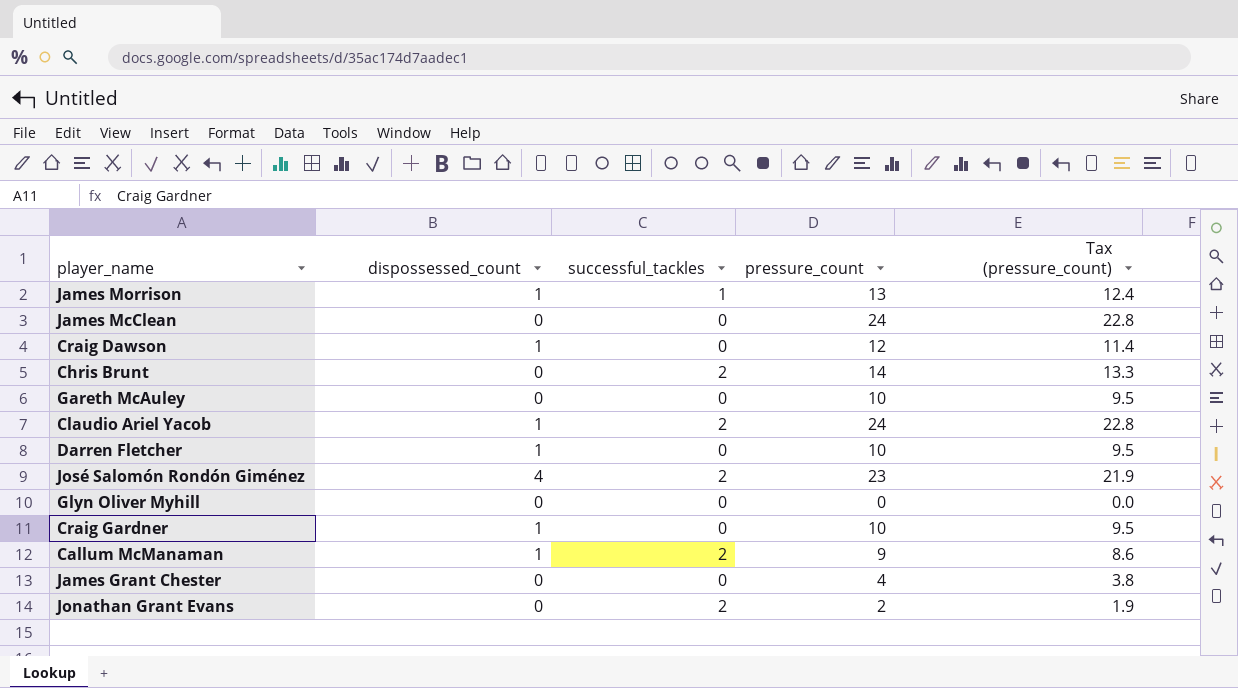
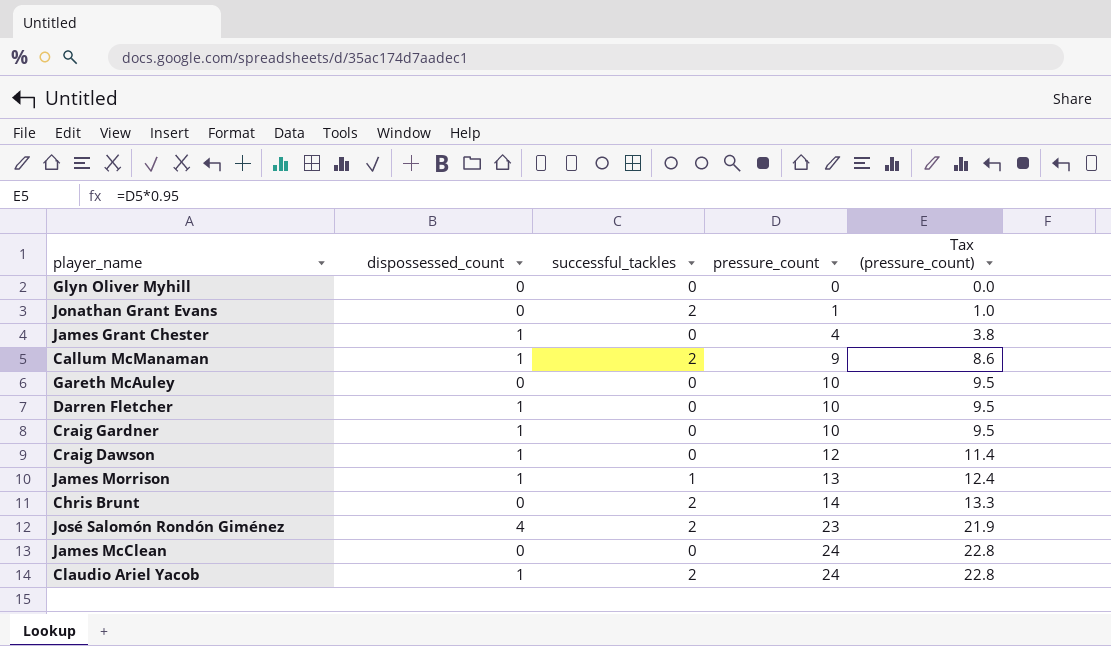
row order: none -> pressure_count ascending
Jonathan Grant Evans | pressure_count: 2 -> 1
Jonathan Grant Evans | Tax (pressure_count): 1.9 -> 1.0
James Grant Chester | dispossessed_count: 0 -> 1

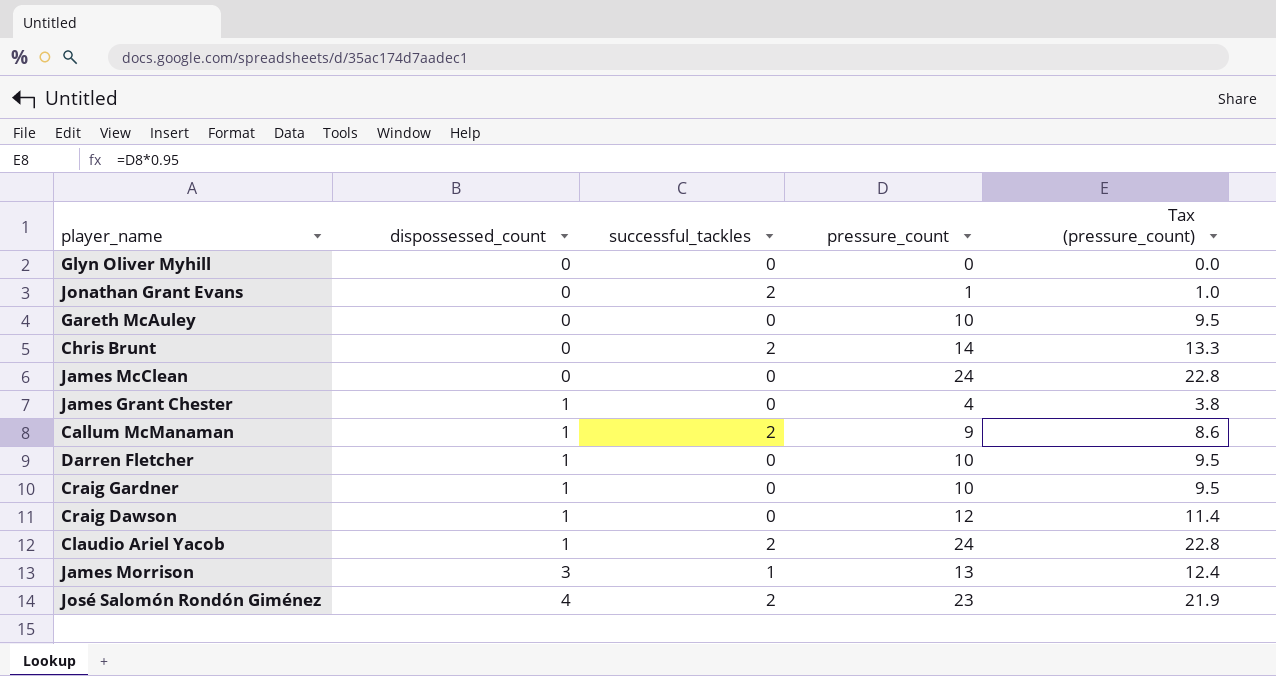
row order: pressure_count ascending -> dispossessed_count ascending
James Morrison | dispossessed_count: 1 -> 3

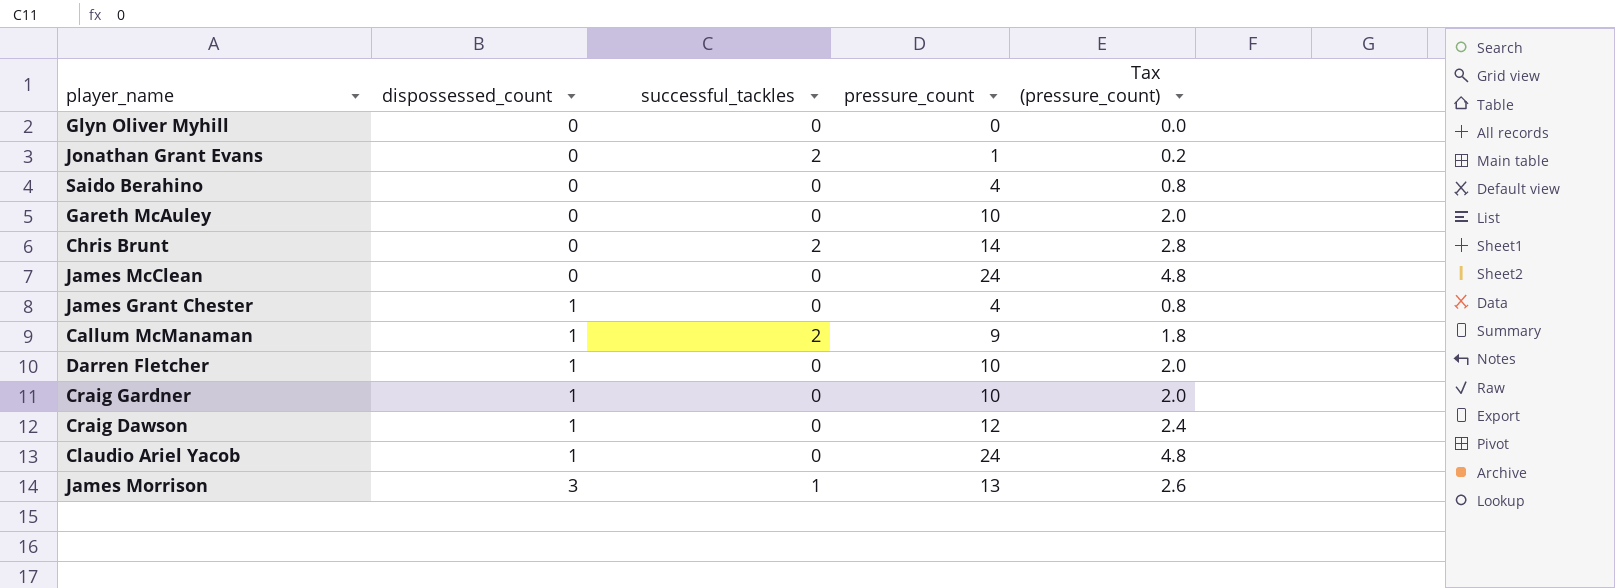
column Tax (pressure_count) | formula: [pressure_count] * 0.95 -> [pressure_count] * 0.2
row José Salomón Rondón Giménez: 4 | 2 | 23 | 21.9 -> none
row Saido Berahino: none -> 0 | 0 | 4 | 0.8
Claudio Ariel Yacob | successful_tackles: 2 -> 0

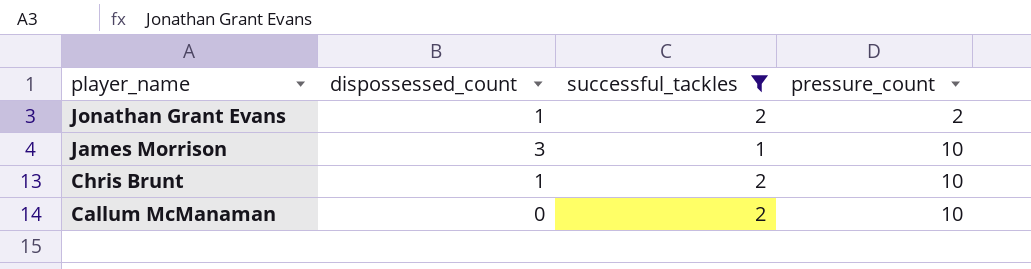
filter: none -> successful_tackles != 0
row order: dispossessed_count ascending -> player_name descending
column Tax (pressure_count) | formula: [pressure_count] * 0.2 -> none
Jonathan Grant Evans | dispossessed_count: 0 -> 1
Jonathan Grant Evans | pressure_count: 1 -> 2
James Morrison | pressure_count: 13 -> 10
Chris Brunt | dispossessed_count: 0 -> 1
Chris Brunt | pressure_count: 14 -> 10
Callum McManaman | dispossessed_count: 1 -> 0
Callum McManaman | pressure_count: 9 -> 10

